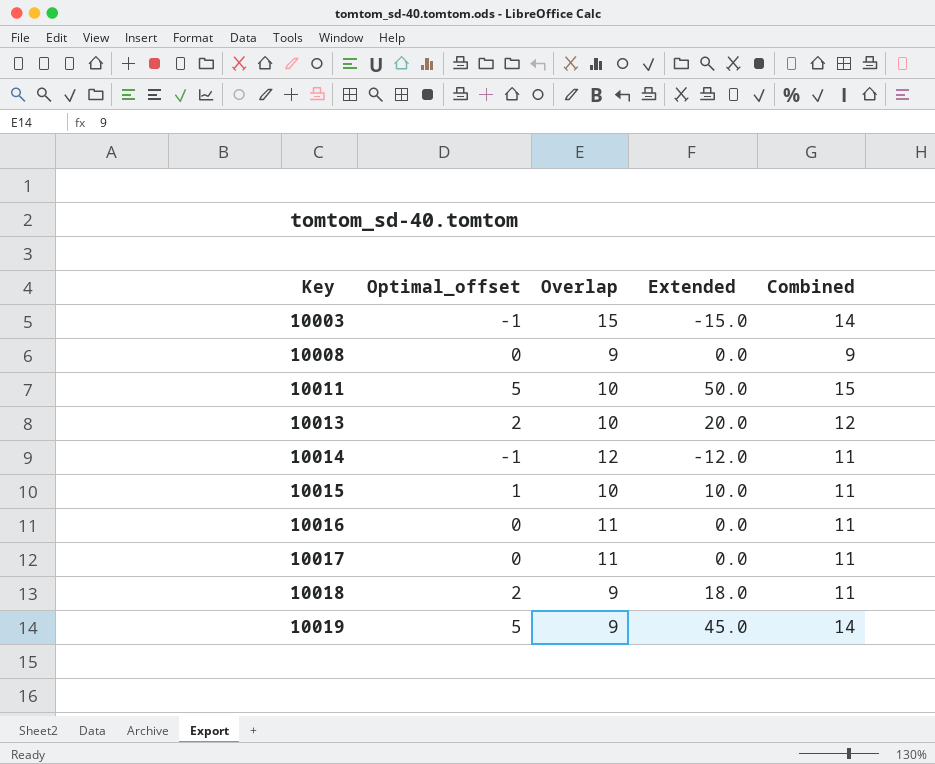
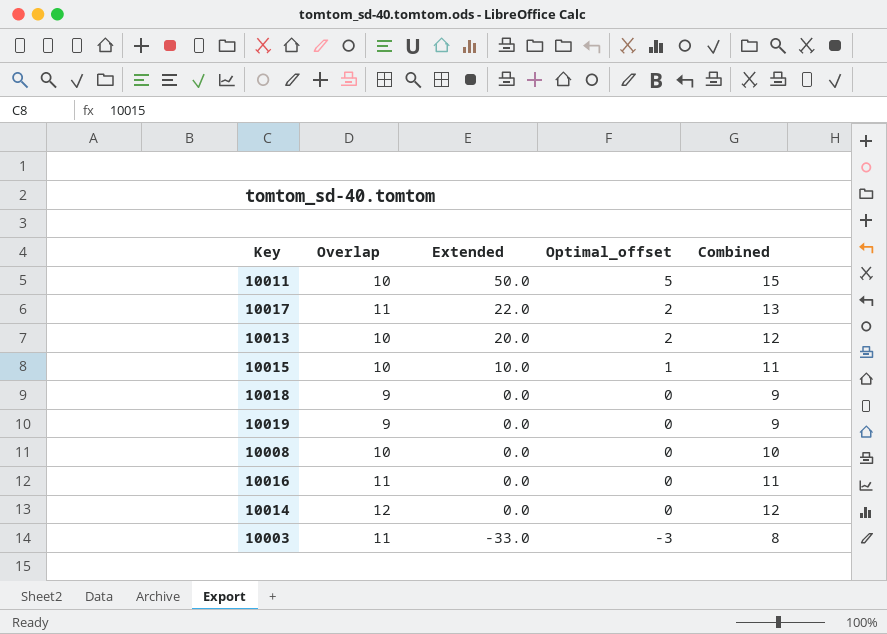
row order: Key ascending -> Extended descending
column Optimal_offset | position: 2 -> 4
10017 | Extended: 0.0 -> 22.0
10017 | Optimal_offset: 0 -> 2
10017 | Combined: 11 -> 13
10018 | Extended: 18.0 -> 0.0
10018 | Optimal_offset: 2 -> 0
10018 | Combined: 11 -> 9
10019 | Extended: 45.0 -> 0.0
10019 | Optimal_offset: 5 -> 0
10019 | Combined: 14 -> 9
10008 | Overlap: 9 -> 10
10008 | Combined: 9 -> 10
10014 | Extended: -12.0 -> 0.0
10014 | Optimal_offset: -1 -> 0
10014 | Combined: 11 -> 12
10003 | Overlap: 15 -> 11
10003 | Extended: -15.0 -> -33.0
10003 | Optimal_offset: -1 -> -3
10003 | Combined: 14 -> 8

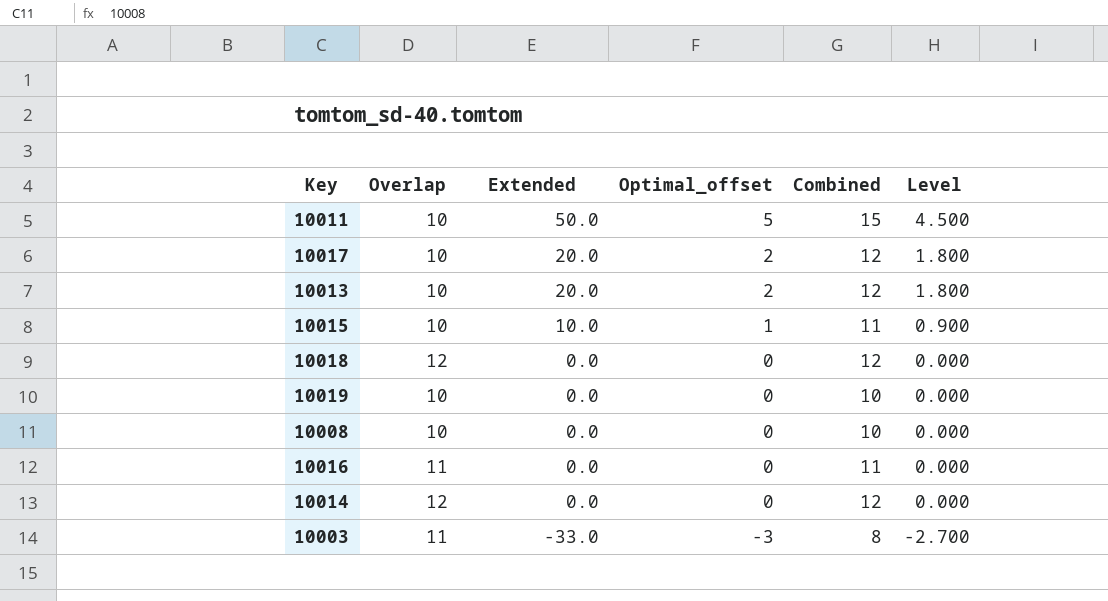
column Level | formula: none -> [Optimal_offset] * 0.9
10017 | Overlap: 11 -> 10
10017 | Extended: 22.0 -> 20.0
10017 | Combined: 13 -> 12
10018 | Overlap: 9 -> 12
10018 | Combined: 9 -> 12
10019 | Overlap: 9 -> 10
10019 | Combined: 9 -> 10

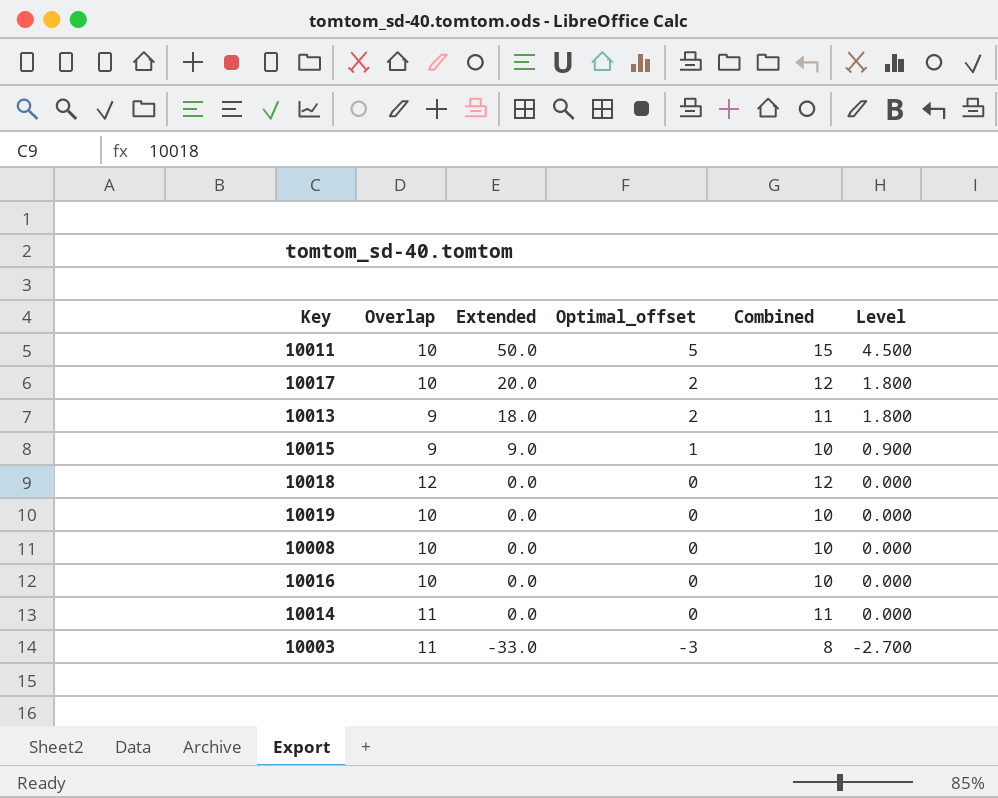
10013 | Overlap: 10 -> 9
10013 | Extended: 20.0 -> 18.0
10013 | Combined: 12 -> 11
10015 | Overlap: 10 -> 9
10015 | Extended: 10.0 -> 9.0
10015 | Combined: 11 -> 10
10016 | Overlap: 11 -> 10
10016 | Combined: 11 -> 10
10014 | Overlap: 12 -> 11
10014 | Combined: 12 -> 11

